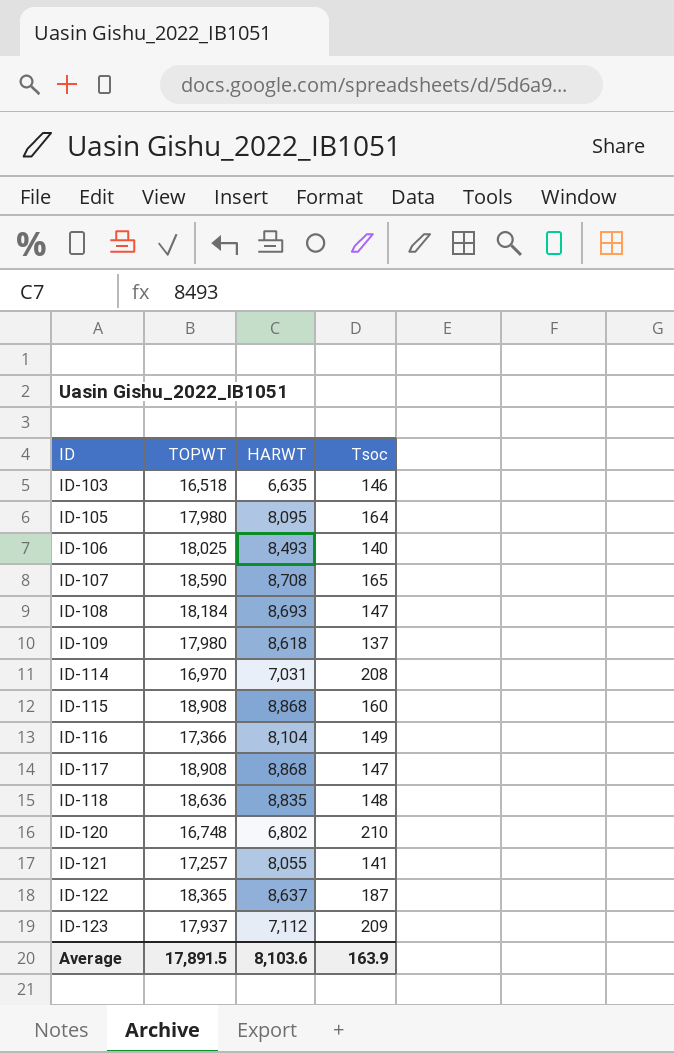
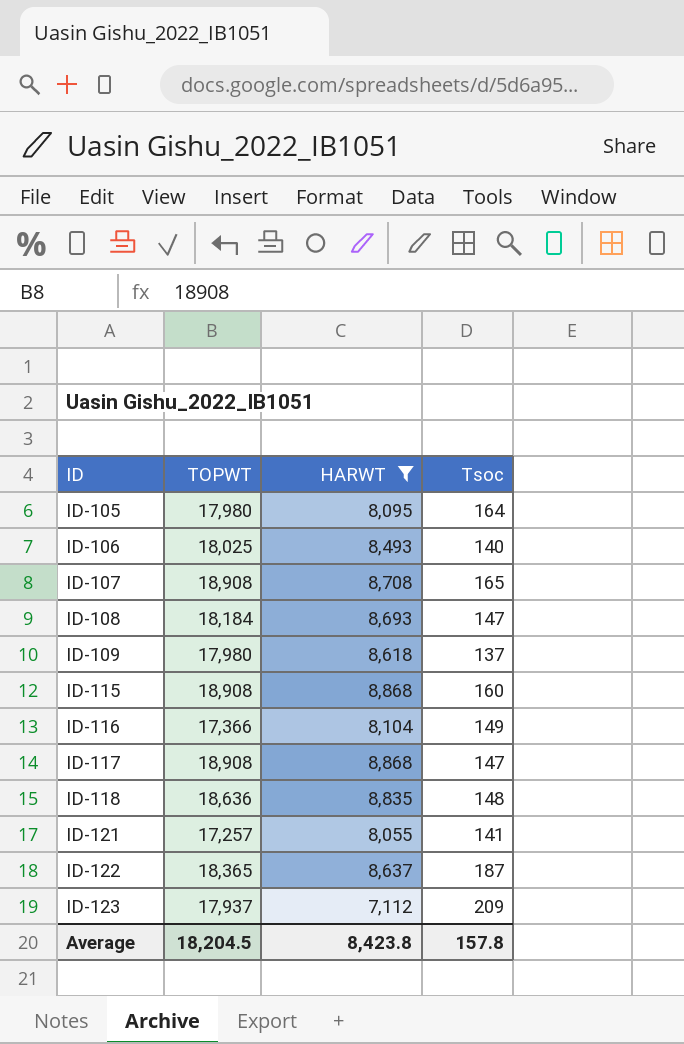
filter: none -> HARWT >= 7,112
ID-107 | TOPWT: 18,590 -> 18,908
Average | TOPWT: 17,891.5 -> 18,204.5
Average | HARWT: 8,103.6 -> 8,423.8
Average | Tsoc: 163.9 -> 157.8

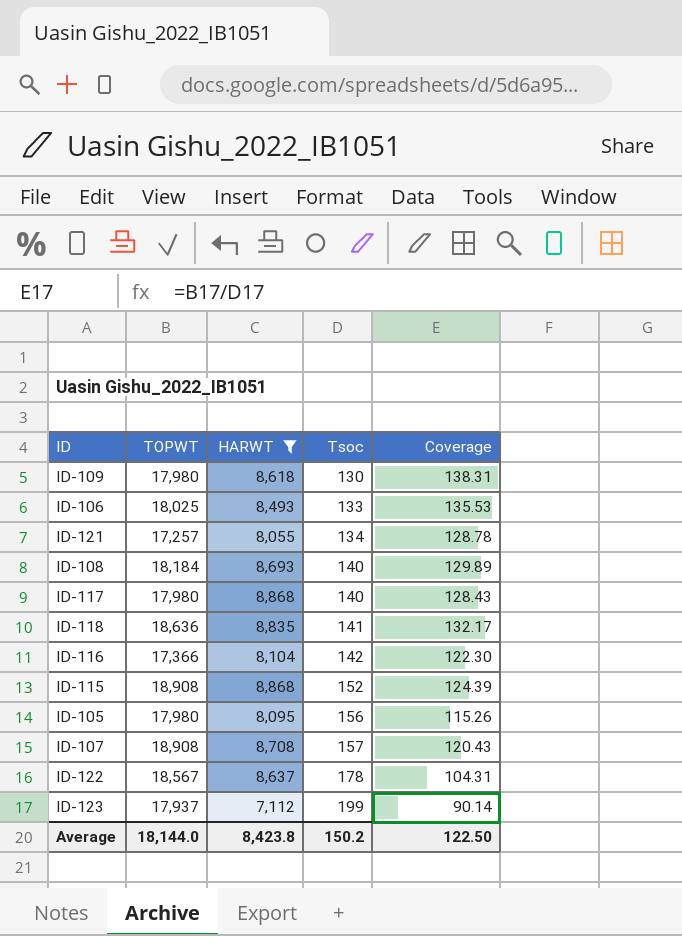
row order: ID ascending -> Tsoc ascending
column Coverage | formula: none -> [TOPWT] / [Tsoc]
ID-109 | Tsoc: 137 -> 130
ID-106 | Tsoc: 140 -> 133
ID-121 | Tsoc: 141 -> 134
ID-108 | Tsoc: 147 -> 140
ID-117 | TOPWT: 18,908 -> 17,980
ID-117 | Tsoc: 147 -> 140
ID-118 | Tsoc: 148 -> 141
ID-116 | Tsoc: 149 -> 142
ID-115 | Tsoc: 160 -> 152
ID-105 | Tsoc: 164 -> 156
ID-107 | Tsoc: 165 -> 157
ID-122 | TOPWT: 18,365 -> 18,567
ID-122 | Tsoc: 187 -> 178
ID-123 | Tsoc: 209 -> 199
Average | TOPWT: 18,204.5 -> 18,144.0
Average | Tsoc: 157.8 -> 150.2

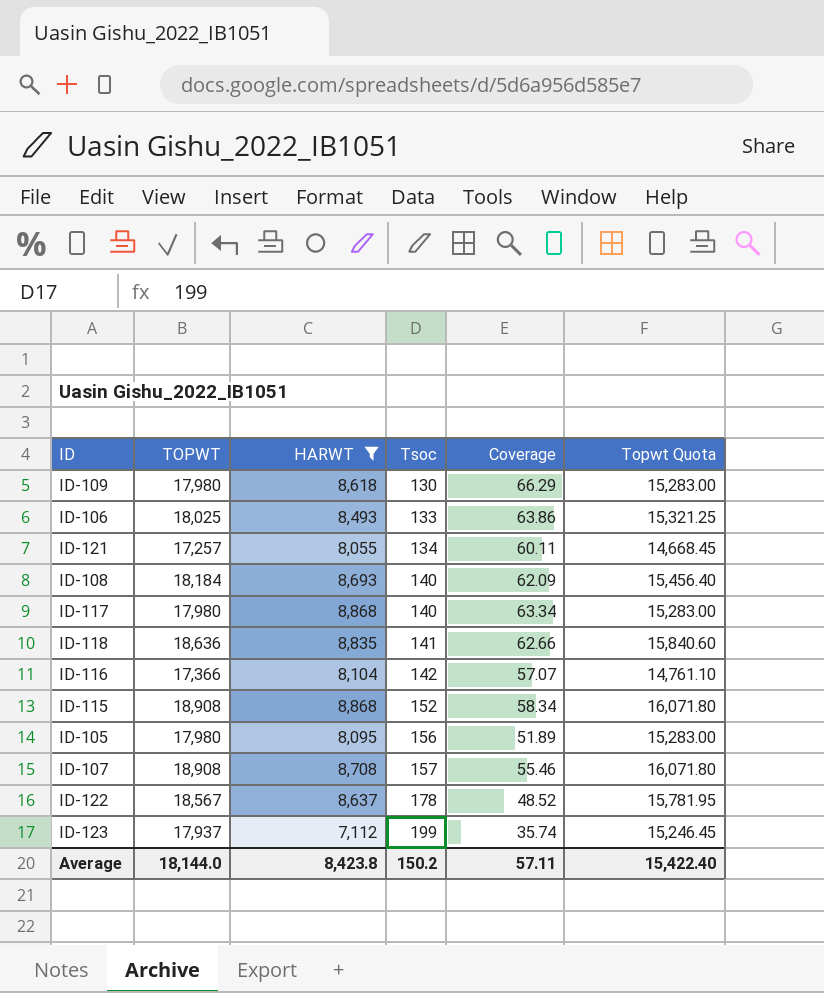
column Coverage | formula: [TOPWT] / [Tsoc] -> [HARWT] / [Tsoc]
column Topwt Quota | formula: none -> [TOPWT] * 0.85
Average | Coverage: 122.50 -> 57.11

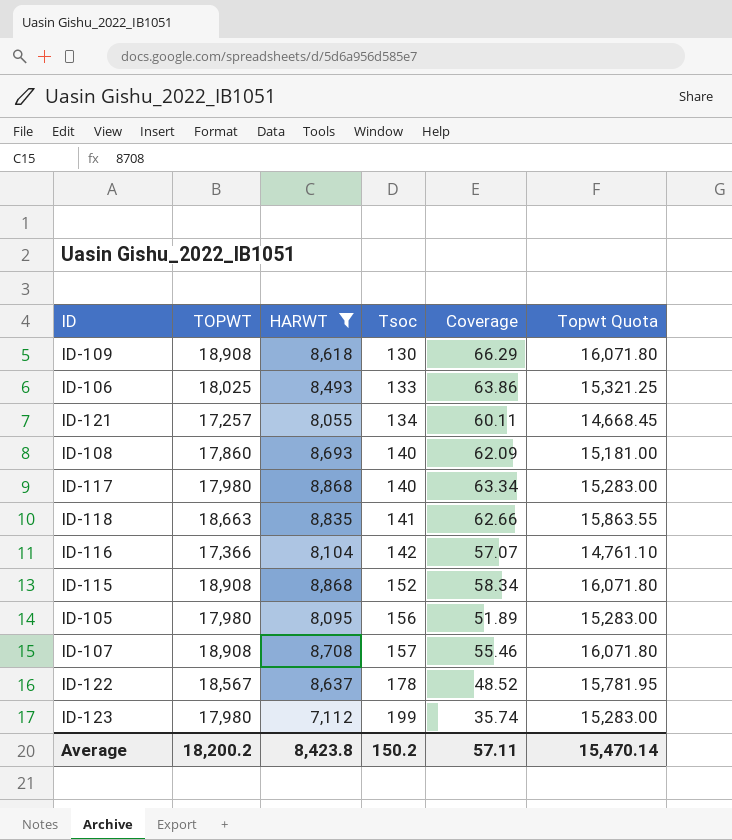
ID-109 | TOPWT: 17,980 -> 18,908
ID-109 | Topwt Quota: 15,283.00 -> 16,071.80
ID-108 | TOPWT: 18,184 -> 17,860
ID-108 | Topwt Quota: 15,456.40 -> 15,181.00
ID-118 | TOPWT: 18,636 -> 18,663
ID-118 | Topwt Quota: 15,840.60 -> 15,863.55
ID-123 | TOPWT: 17,937 -> 17,980
ID-123 | Topwt Quota: 15,246.45 -> 15,283.00
Average | TOPWT: 18,144.0 -> 18,200.2
Average | Topwt Quota: 15,422.40 -> 15,470.14

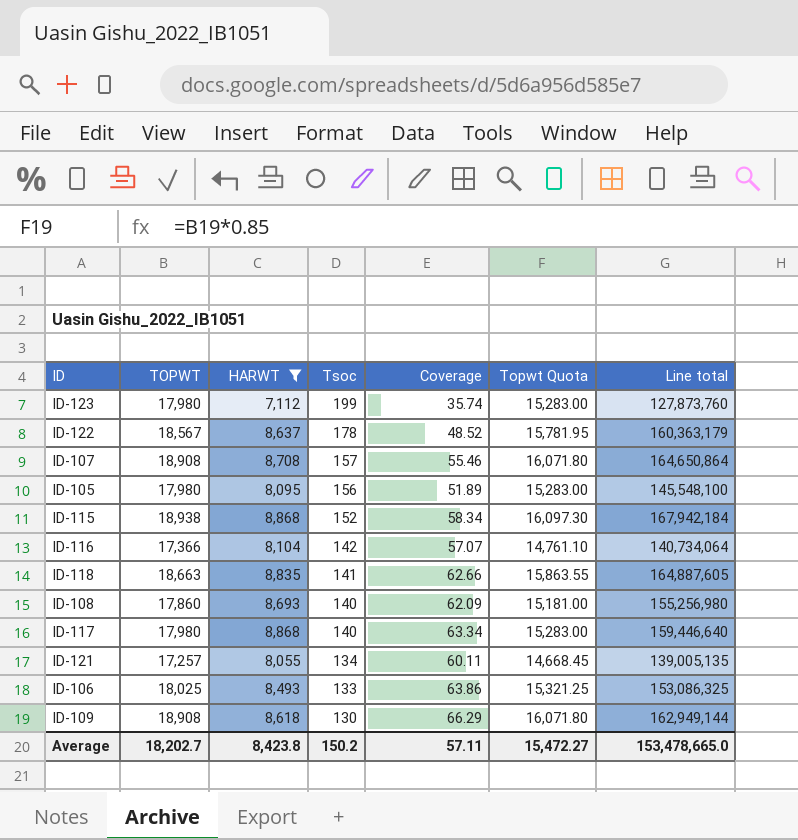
row order: Tsoc ascending -> Tsoc descending
column Line total | formula: none -> [TOPWT] * [HARWT]
ID-115 | TOPWT: 18,908 -> 18,938
ID-115 | Topwt Quota: 16,071.80 -> 16,097.30
Average | TOPWT: 18,200.2 -> 18,202.7
Average | Topwt Quota: 15,470.14 -> 15,472.27

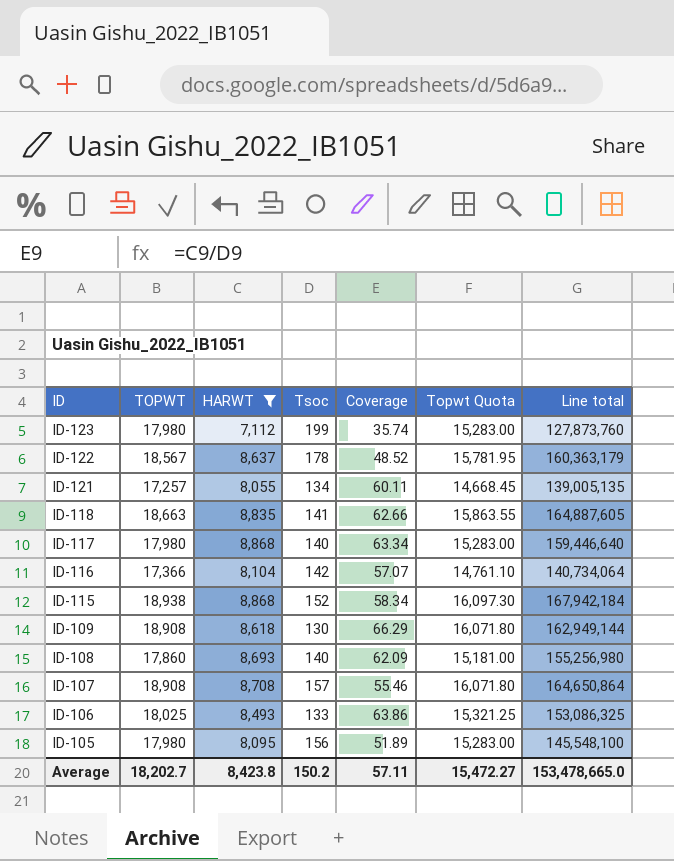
row order: Tsoc descending -> ID descending

